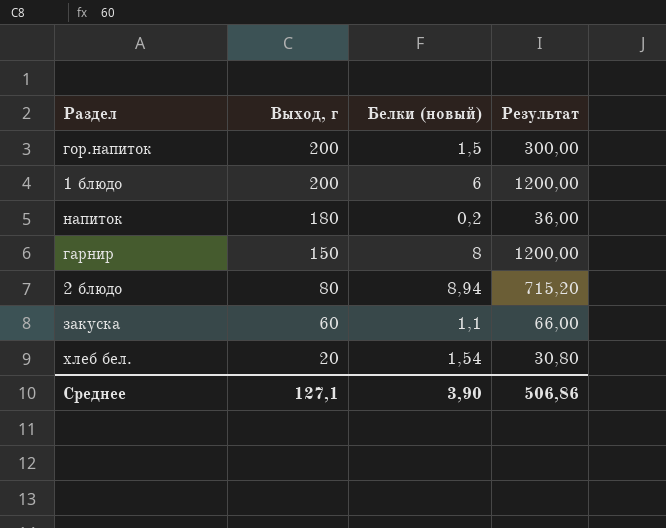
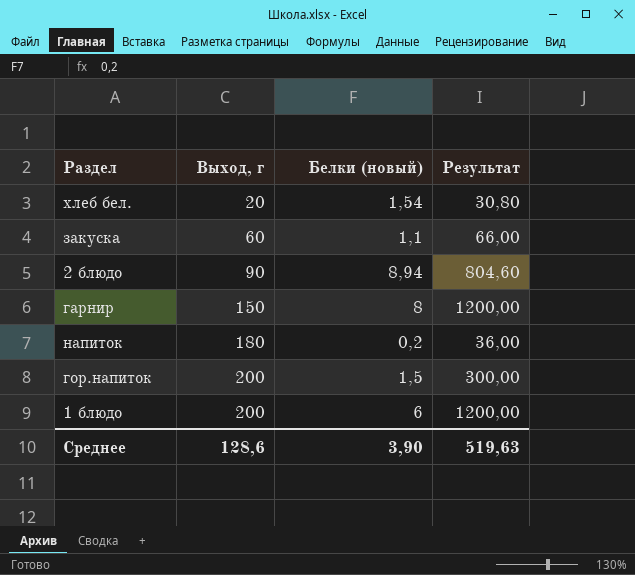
row order: Выход, г descending -> Выход, г ascending
2 блюдо | Выход, г: 80 -> 90
2 блюдо | Результат: 715,20 -> 804,60
Среднее | Выход, г: 127,1 -> 128,6
Среднее | Результат: 506,86 -> 519,63

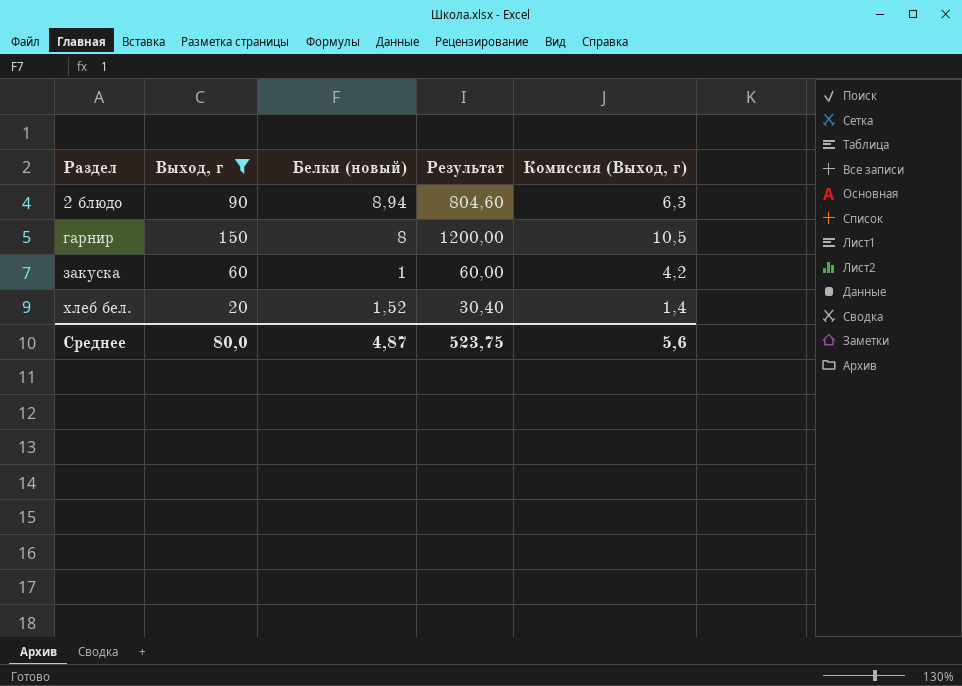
filter: none -> Выход, г <= 150
row order: Выход, г ascending -> Раздел ascending
column Комиссия (Выход, г) | formula: none -> [Выход, г] * 0,07
закуска | Белки (новый): 1,1 -> 1
закуска | Результат: 66,00 -> 60,00
хлеб бел. | Белки (новый): 1,54 -> 1,52
хлеб бел. | Результат: 30,80 -> 30,40
Среднее | Выход, г: 128,6 -> 80,0
Среднее | Белки (новый): 3,90 -> 4,87
Среднее | Результат: 519,63 -> 523,75

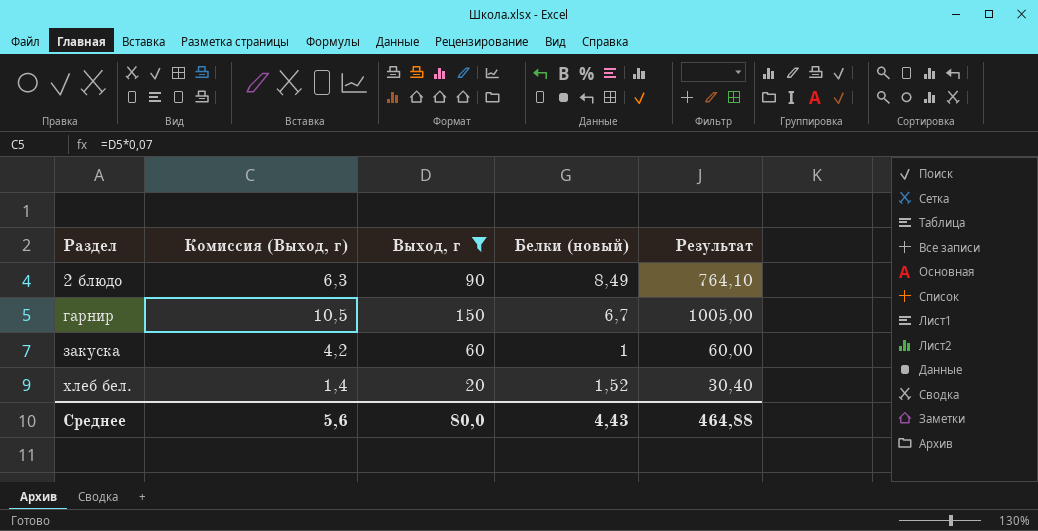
column Комиссия (Выход, г) | position: 5 -> 2
2 блюдо | Белки (новый): 8,94 -> 8,49
2 блюдо | Результат: 804,60 -> 764,10
гарнир | Белки (новый): 8 -> 6,7
гарнир | Результат: 1200,00 -> 1005,00
Среднее | Белки (новый): 4,87 -> 4,43
Среднее | Результат: 523,75 -> 464,88

